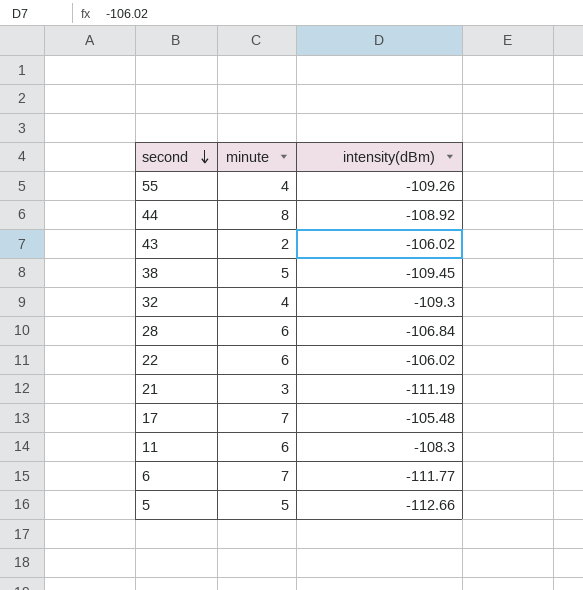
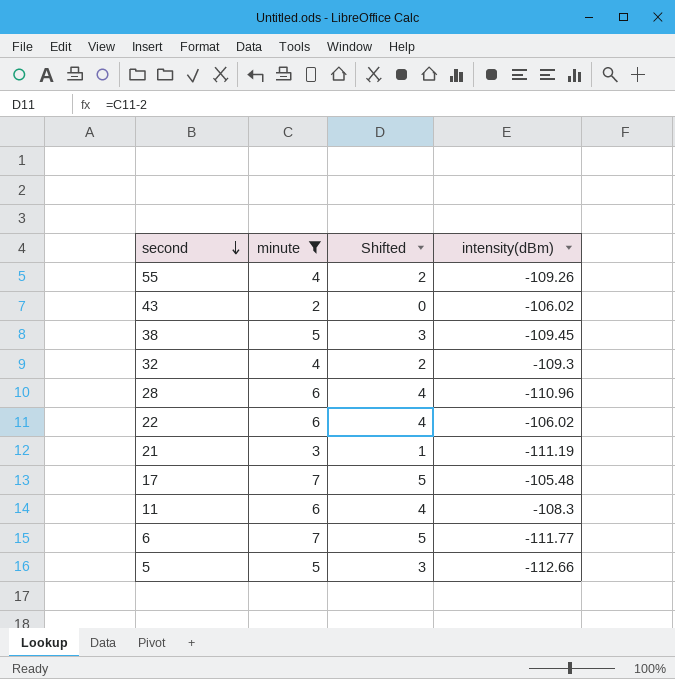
filter: none -> minute != 8
column Shifted | formula: none -> [minute] - 2
28 | intensity(dBm): -106.84 -> -110.96

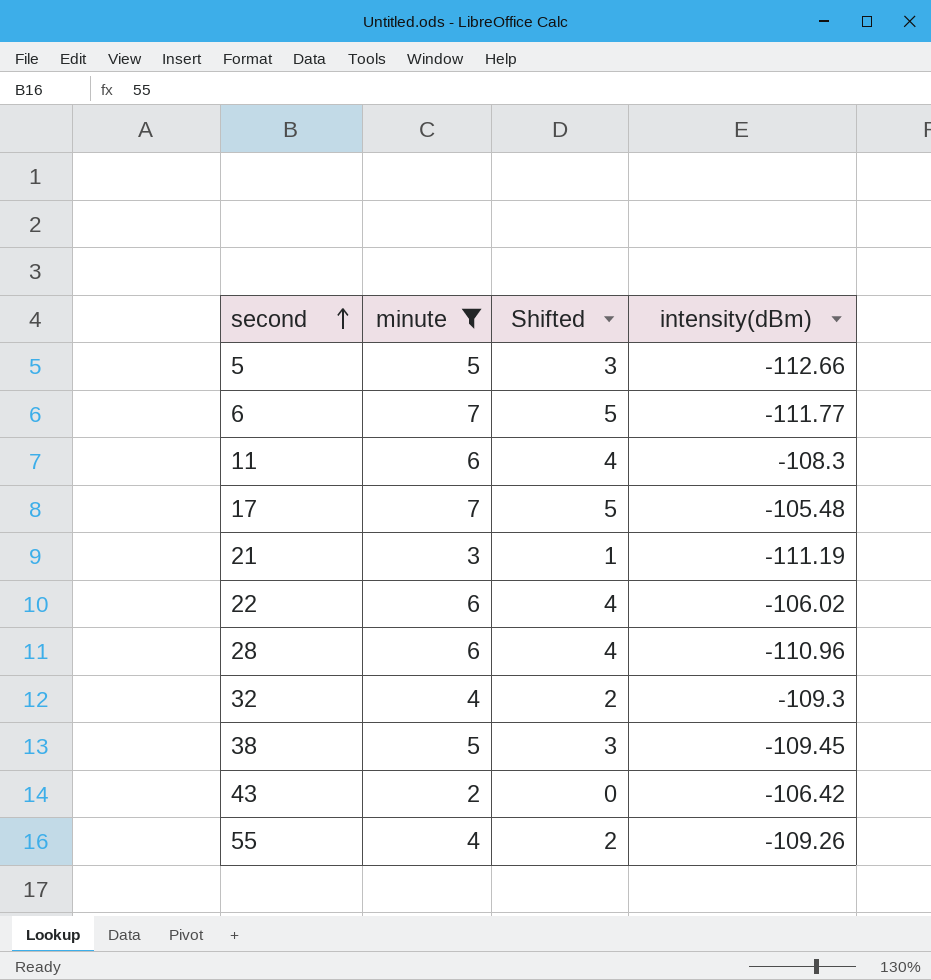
row order: second descending -> second ascending
43 | intensity(dBm): -106.02 -> -106.42

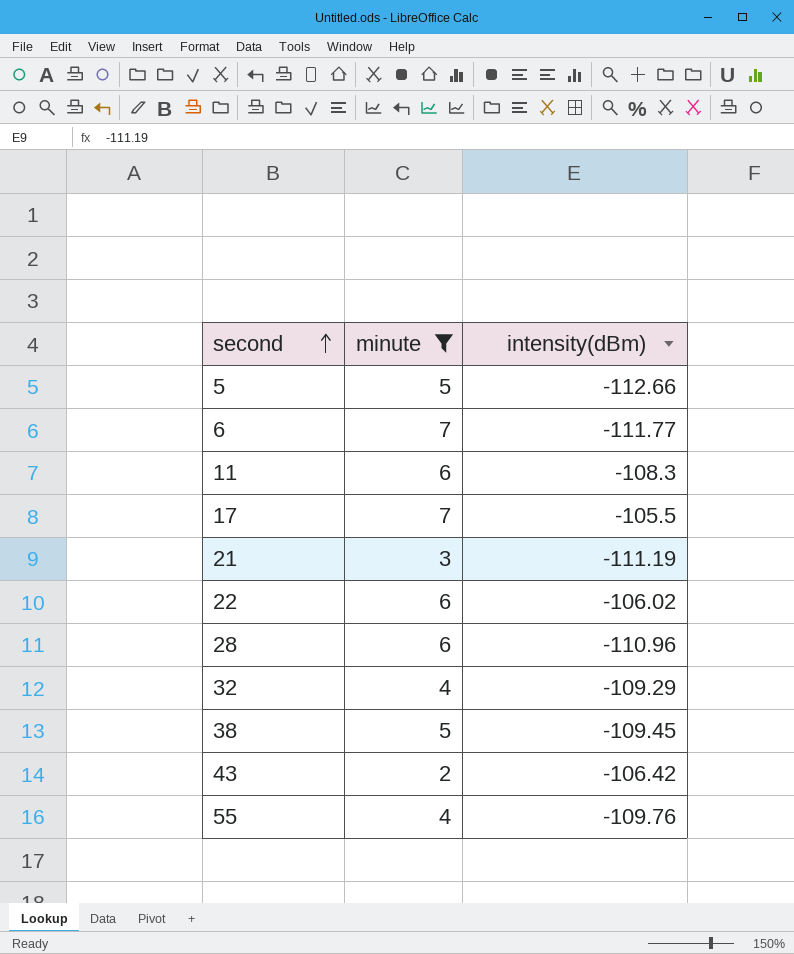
column Shifted | formula: [minute] - 2 -> none
17 | intensity(dBm): -105.48 -> -105.5
32 | intensity(dBm): -109.3 -> -109.29
55 | intensity(dBm): -109.26 -> -109.76

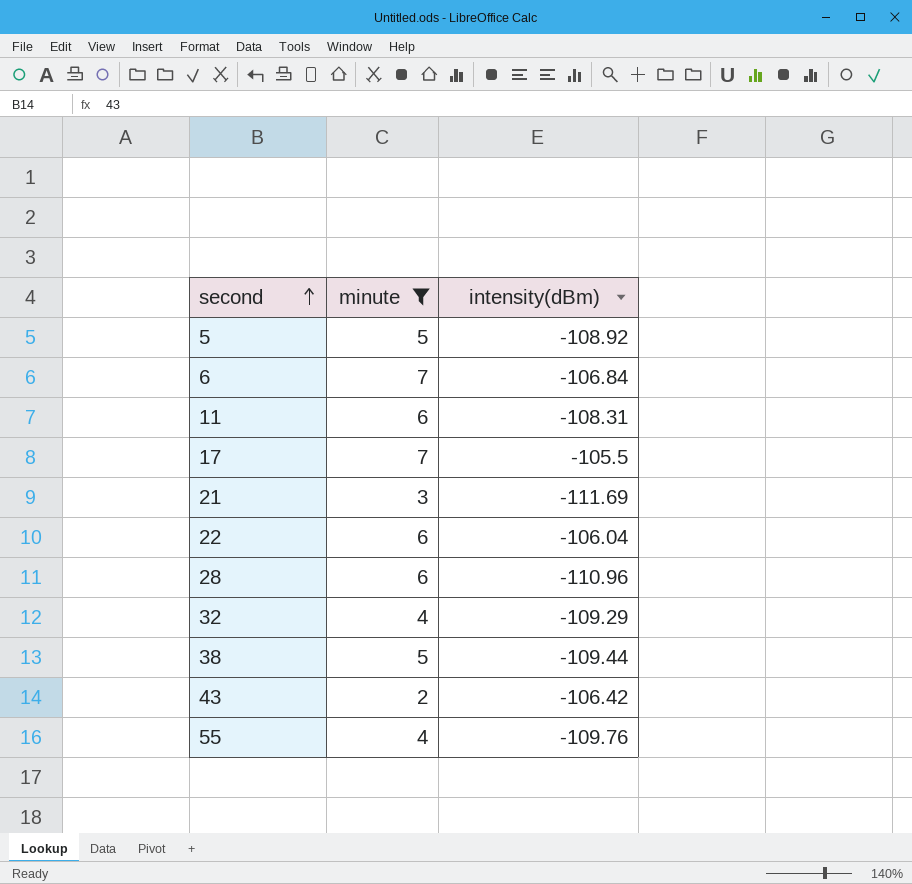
5 | intensity(dBm): -112.66 -> -108.92
6 | intensity(dBm): -111.77 -> -106.84
11 | intensity(dBm): -108.3 -> -108.31
21 | intensity(dBm): -111.19 -> -111.69
22 | intensity(dBm): -106.02 -> -106.04
38 | intensity(dBm): -109.45 -> -109.44

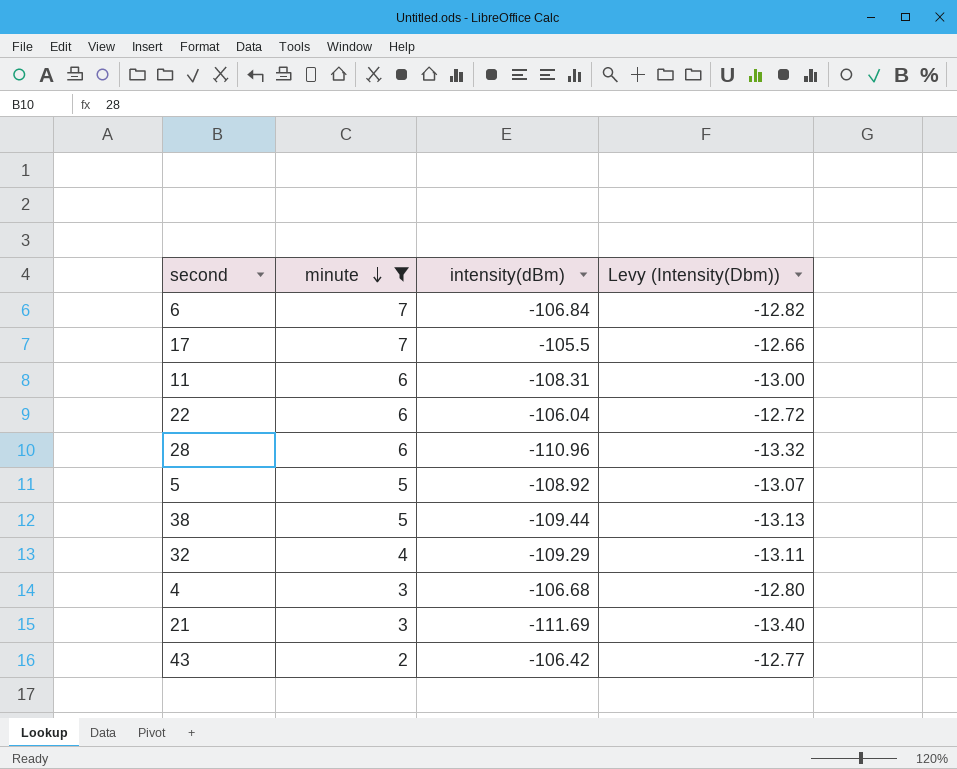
row order: second ascending -> minute descending
column Levy (Intensity(Dbm)) | formula: none -> [intensity(dBm)] * 0.12
row 55: 4 | -109.76 -> none
row 4: none -> 3 | -106.68 | -12.80

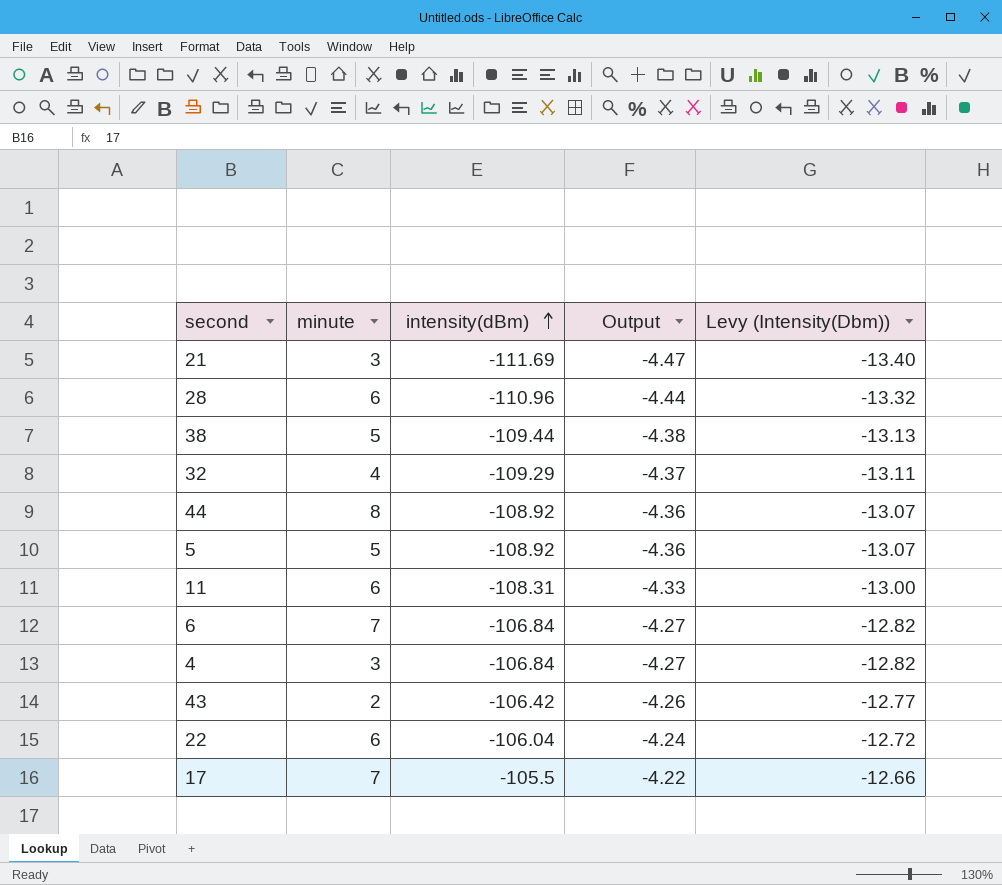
filter: minute != 8 -> none
row order: minute descending -> intensity(dBm) ascending
column Output | formula: none -> [intensity(dBm)] * 0.04
4 | intensity(dBm): -106.68 -> -106.84
4 | Levy (Intensity(Dbm)): -12.80 -> -12.82

